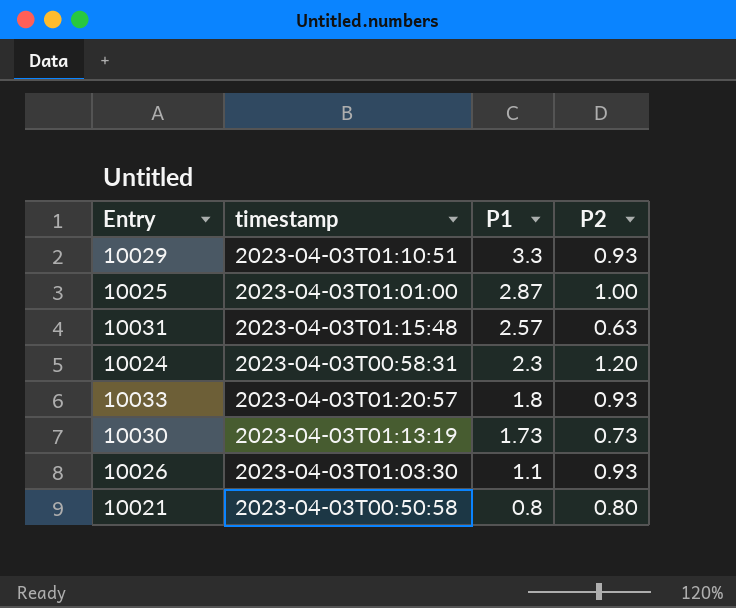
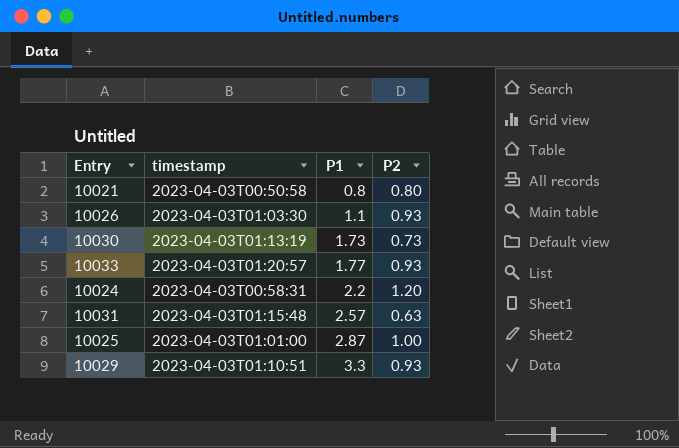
row order: P1 descending -> P1 ascending
10033 | P1: 1.8 -> 1.77
10024 | P1: 2.3 -> 2.2

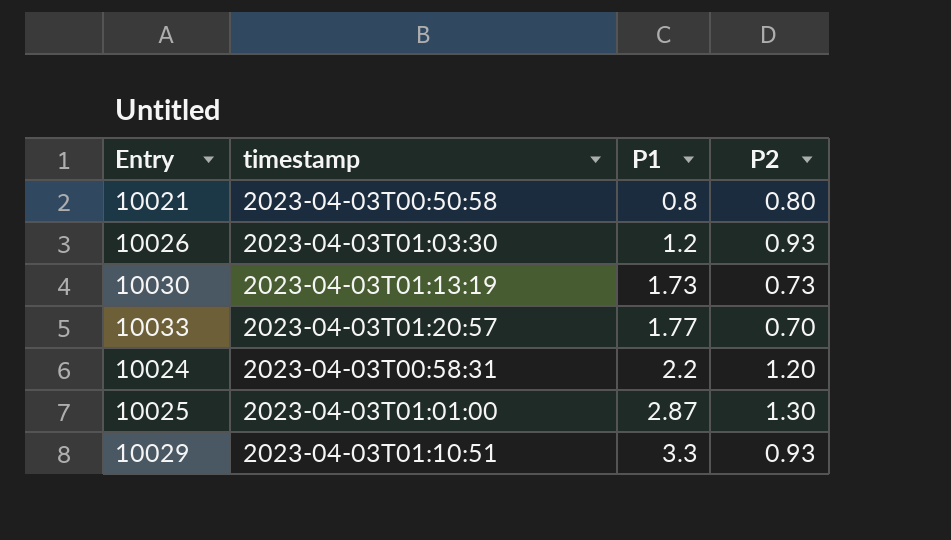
row 10031: 2023-04-03T01:15:48 | 2.57 | 0.63 -> none
10026 | P1: 1.1 -> 1.2
10033 | P2: 0.93 -> 0.70
10025 | P2: 1.00 -> 1.30

